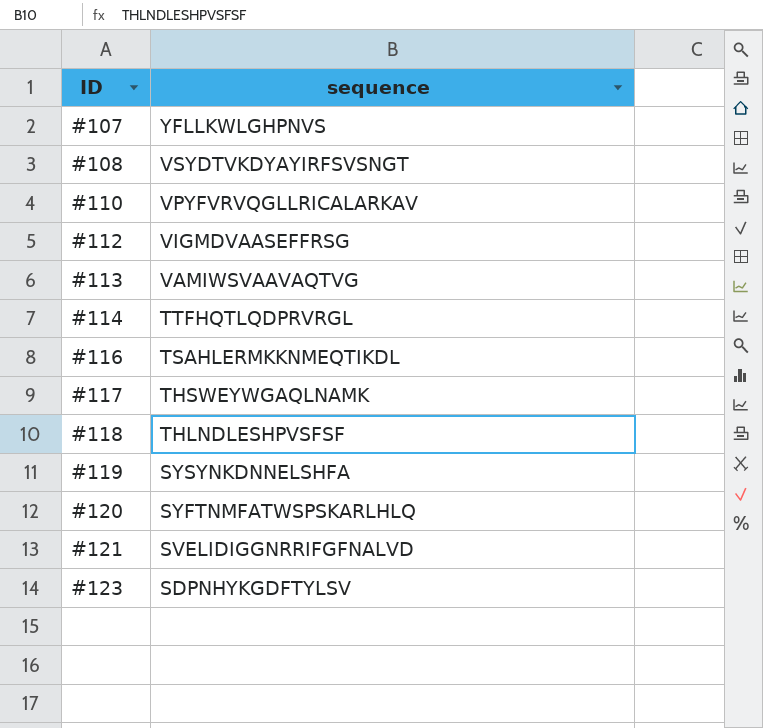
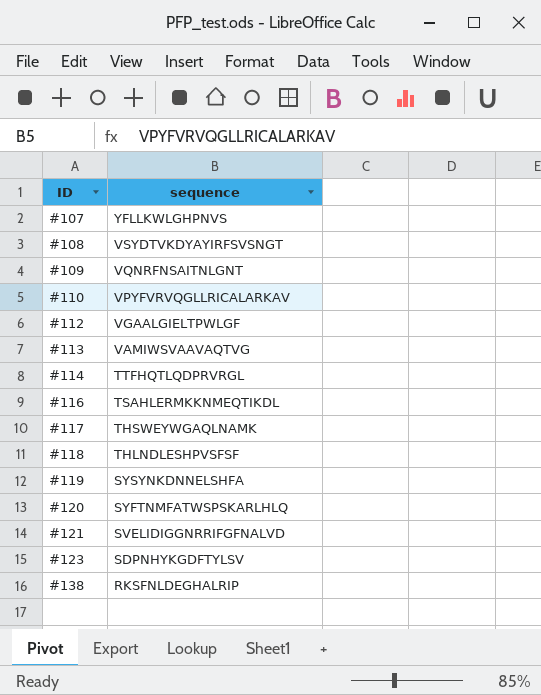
row #109: none -> VQNRFNSAITNLGNT
#112 | sequence: VIGMDVAASEFFRSG -> VGAALGIELTPWLGF
row #138: none -> RKSFNLDEGHALRIP

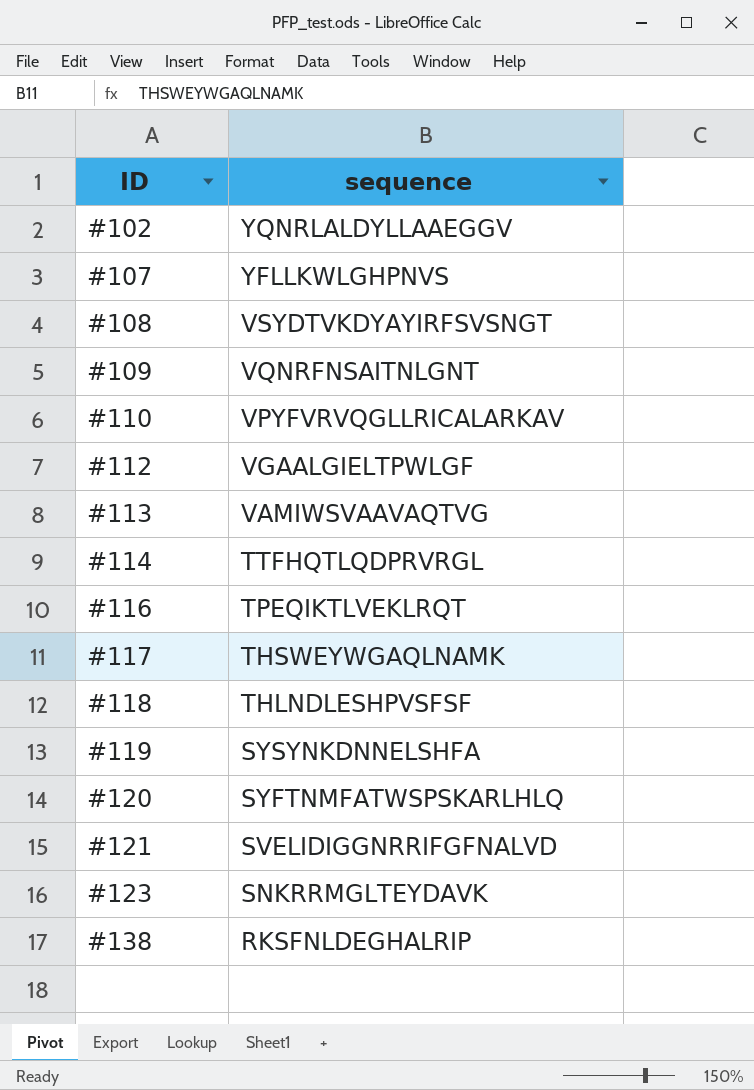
row #102: none -> YQNRLALDYLLAAEGGV
#116 | sequence: TSAHLERMKKNMEQTIKDL -> TPEQIKTLVEKLRQT
#123 | sequence: SDPNHYKGDFTYLSV -> SNKRRMGLTEYDAVK

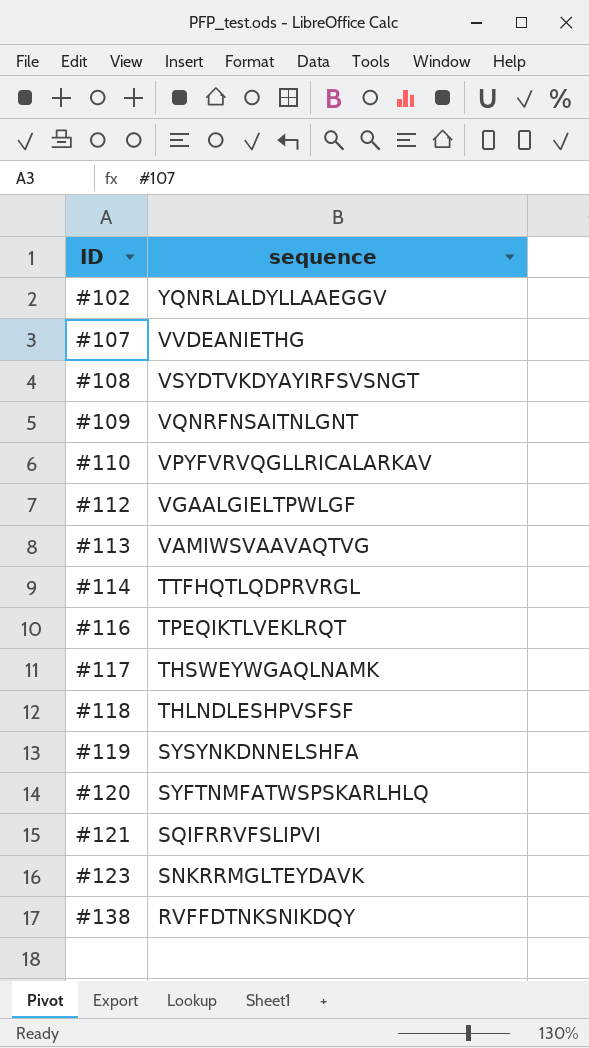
#107 | sequence: YFLLKWLGHPNVS -> VVDEANIETHG
#121 | sequence: SVELIDIGGNRRIFGFNALVD -> SQIFRRVFSLIPVI
#138 | sequence: RKSFNLDEGHALRIP -> RVFFDTNKSNIKDQY

